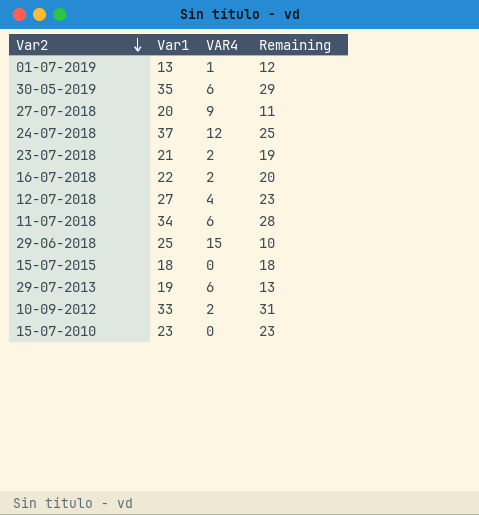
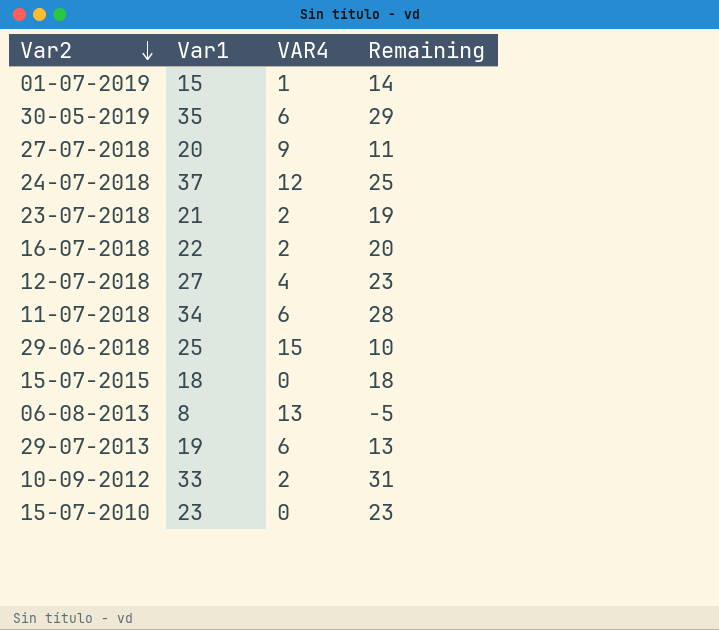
01-07-2019 | Var1: 13 -> 15
01-07-2019 | Remaining: 12 -> 14
row 06-08-2013: none -> 8 | 13 | -5

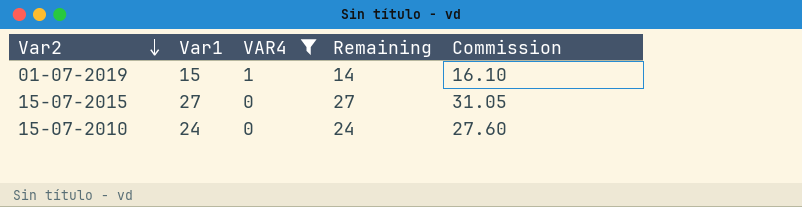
filter: none -> VAR4 <= 1
column Commission | formula: none -> [Remaining] * 1.15
15-07-2015 | Var1: 18 -> 27
15-07-2015 | Remaining: 18 -> 27
15-07-2010 | Var1: 23 -> 24
15-07-2010 | Remaining: 23 -> 24

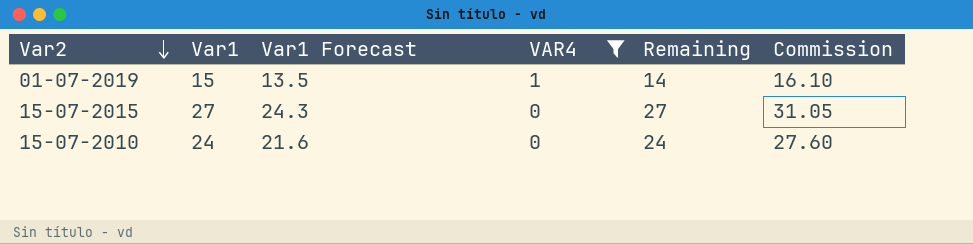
column Var1 Forecast | formula: none -> [Var1] * 0.9

